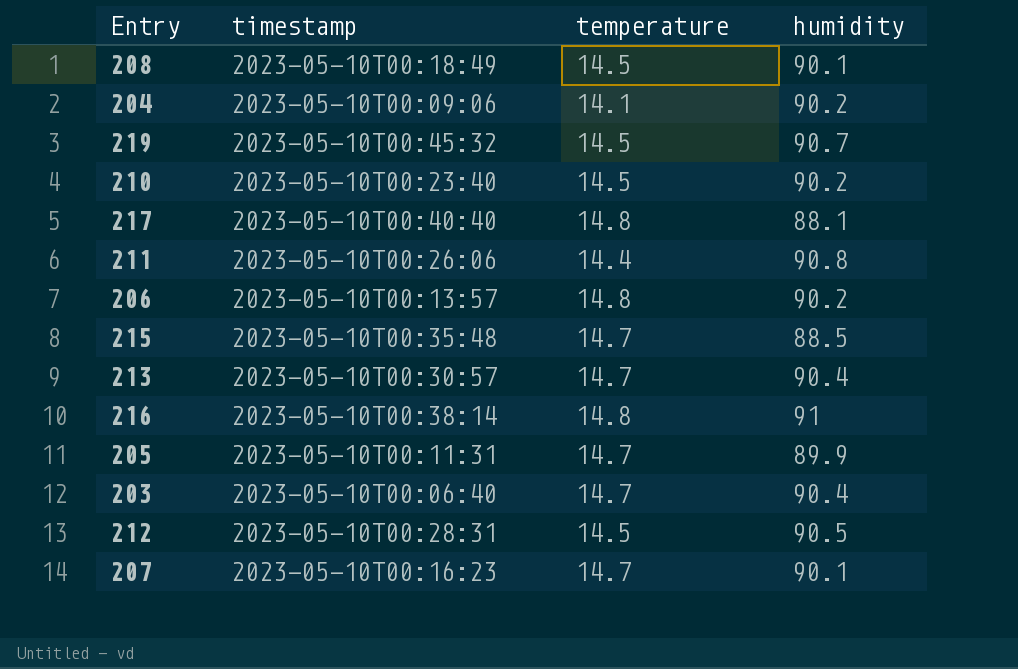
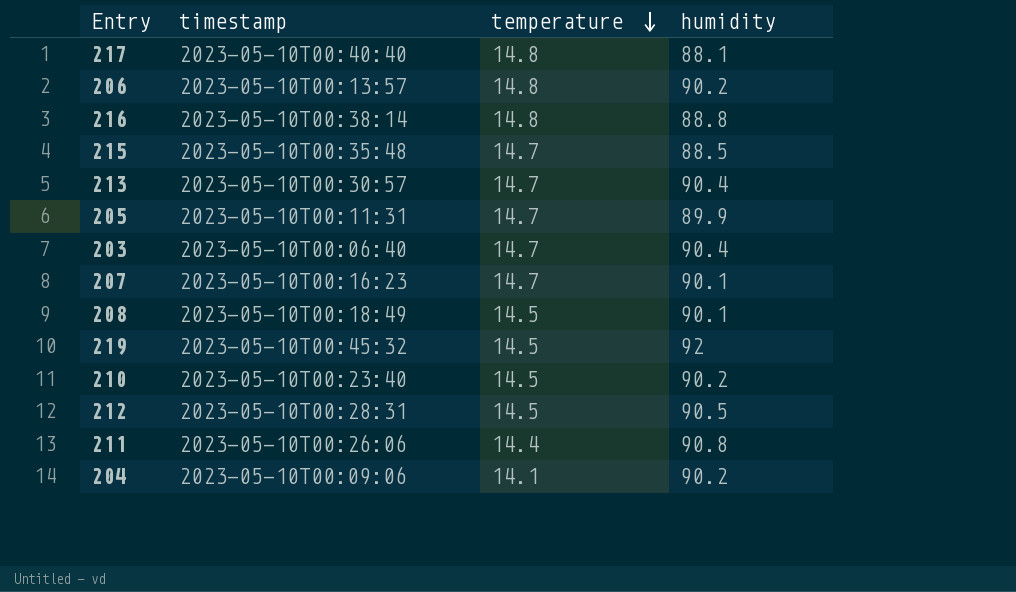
row order: none -> temperature descending
216 | humidity: 91 -> 88.8
219 | humidity: 90.7 -> 92

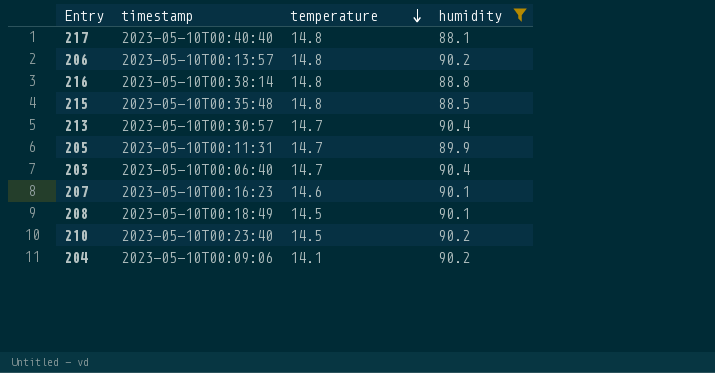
filter: none -> humidity <= 90.4
215 | temperature: 14.7 -> 14.8
207 | temperature: 14.7 -> 14.6

